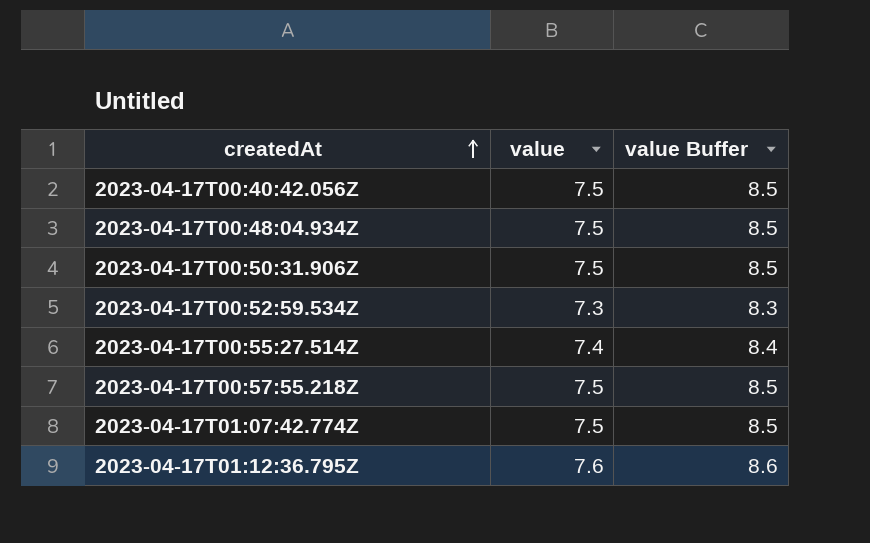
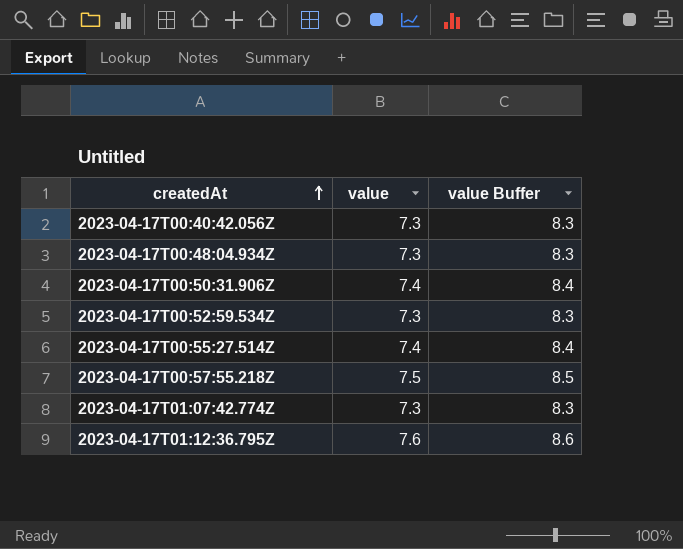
2023-04-17T00:40:42.056Z | value: 7.5 -> 7.3
2023-04-17T00:40:42.056Z | value Buffer: 8.5 -> 8.3
2023-04-17T00:48:04.934Z | value: 7.5 -> 7.3
2023-04-17T00:48:04.934Z | value Buffer: 8.5 -> 8.3
2023-04-17T00:50:31.906Z | value: 7.5 -> 7.4
2023-04-17T00:50:31.906Z | value Buffer: 8.5 -> 8.4
2023-04-17T01:07:42.774Z | value: 7.5 -> 7.3
2023-04-17T01:07:42.774Z | value Buffer: 8.5 -> 8.3

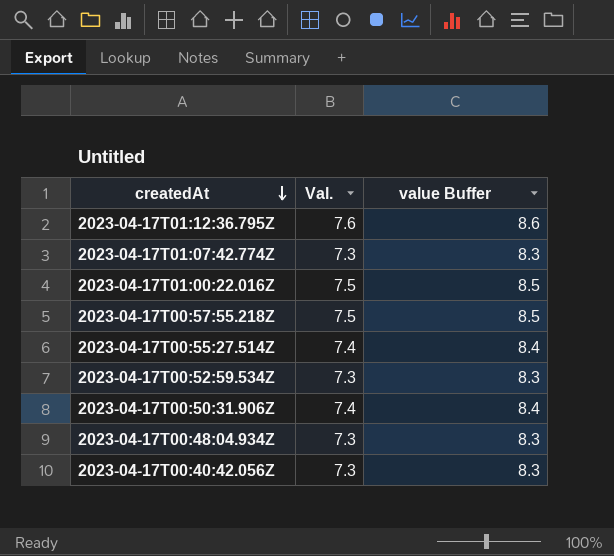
row order: createdAt ascending -> createdAt descending
column name: value -> Val.
row 2023-04-17T01:00:22.016Z: none -> 7.5 | 8.5

